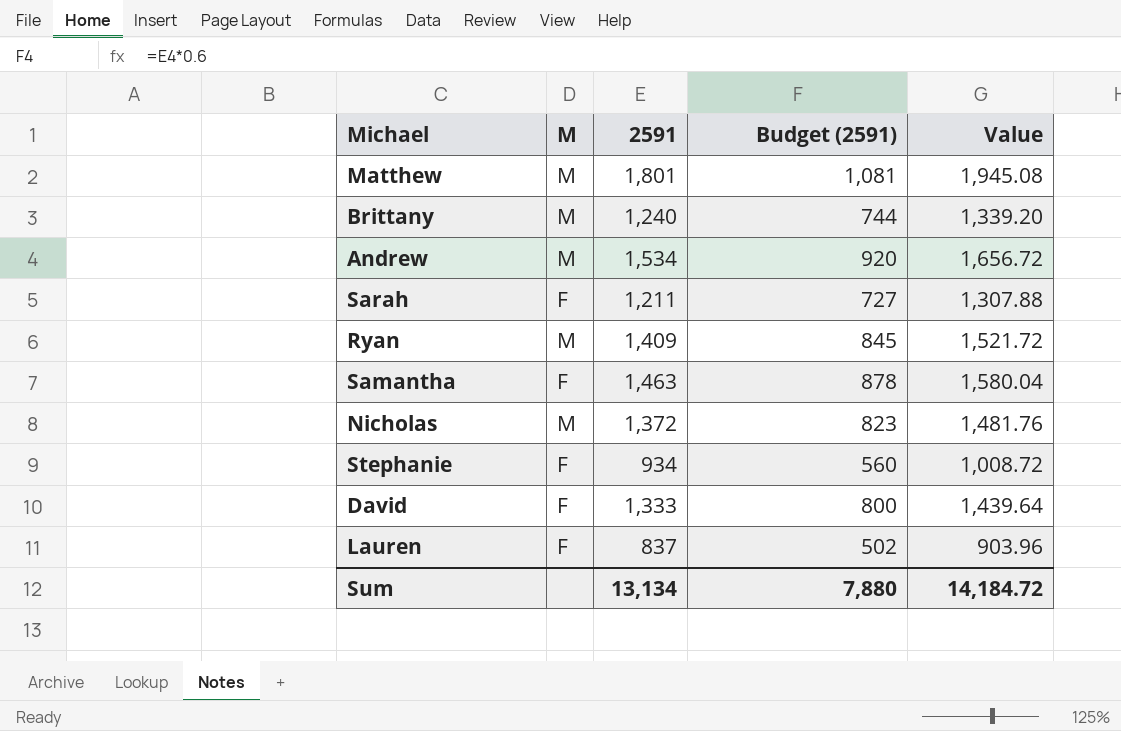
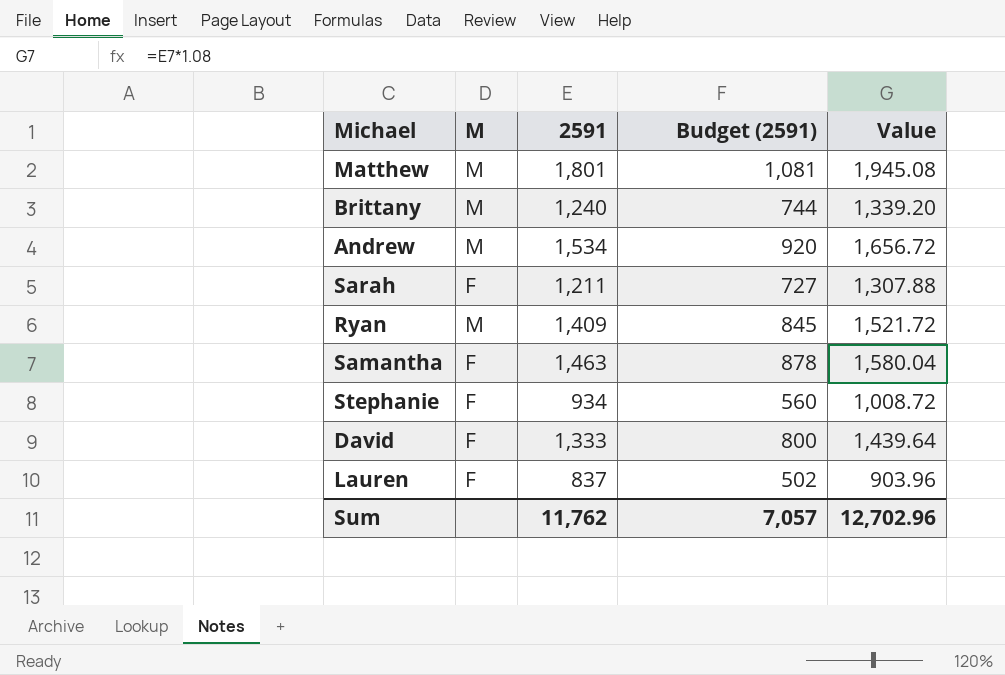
row Nicholas: M | 1,372 | 823 | 1,481.76 -> none
Sum | 2591: 13,134 -> 11,762
Sum | Budget (2591): 7,880 -> 7,057
Sum | Value: 14,184.72 -> 12,702.96

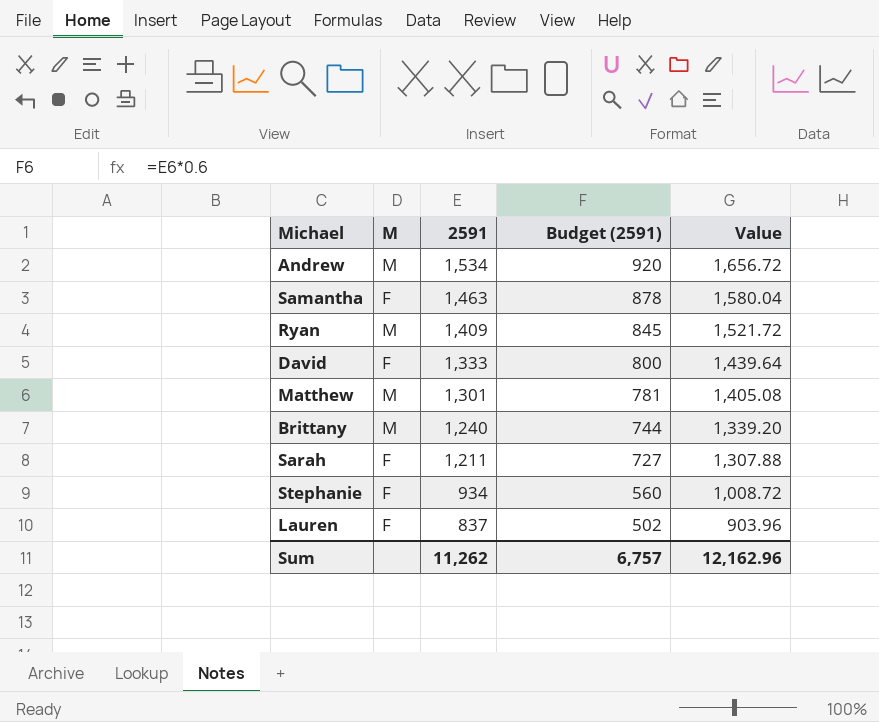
row order: none -> 2591 descending
Matthew | 2591: 1,801 -> 1,301
Matthew | Budget (2591): 1,081 -> 781
Matthew | Value: 1,945.08 -> 1,405.08
Sum | 2591: 11,762 -> 11,262
Sum | Budget (2591): 7,057 -> 6,757
Sum | Value: 12,702.96 -> 12,162.96

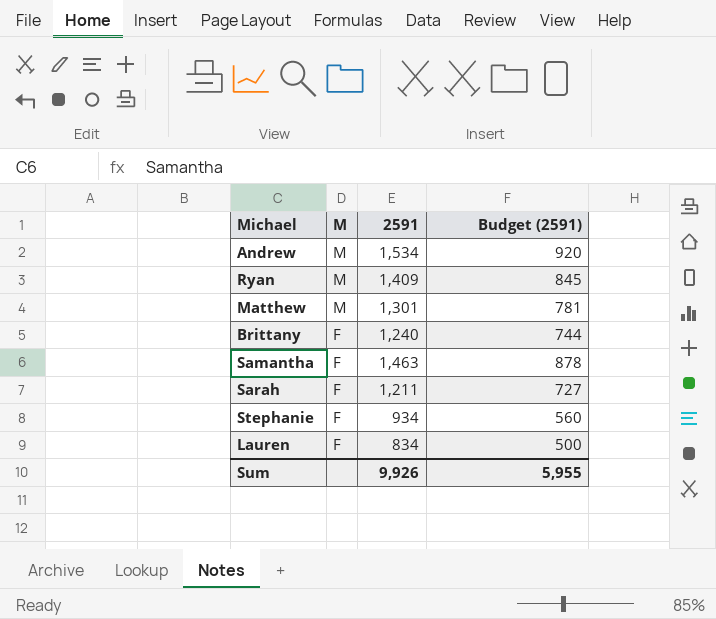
row order: 2591 descending -> M descending
column Value | formula: [2591] * 1.08 -> none
row David: F | 1,333 | 800 | 1,439.64 -> none
Brittany | M: M -> F
Lauren | 2591: 837 -> 834
Lauren | Budget (2591): 502 -> 500
Sum | 2591: 11,262 -> 9,926
Sum | Budget (2591): 6,757 -> 5,955

